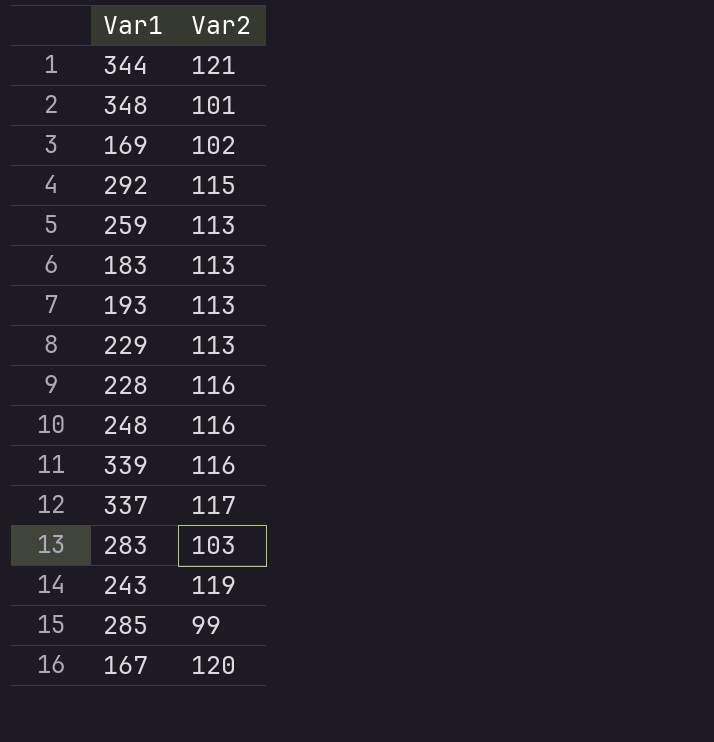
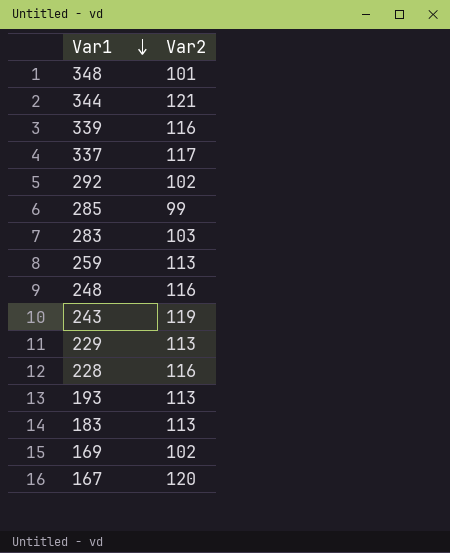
row order: none -> Var1 descending
292 | Var2: 115 -> 102

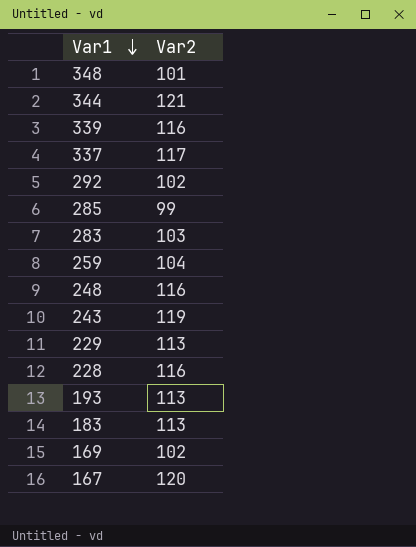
259 | Var2: 113 -> 104

